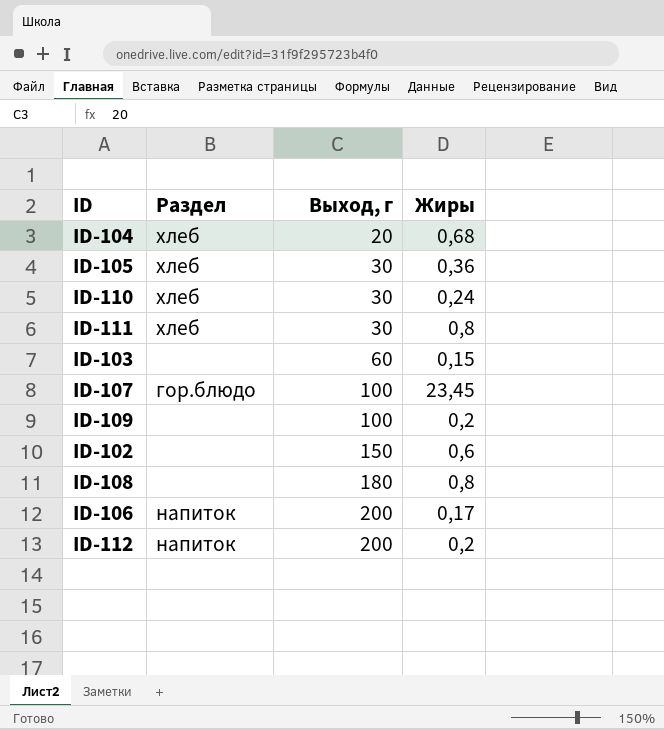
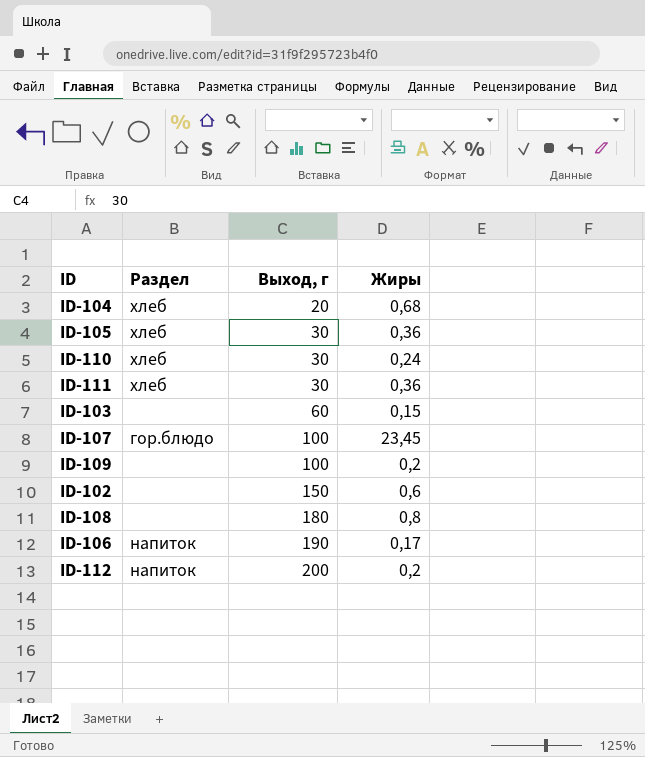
ID-111 | Жиры: 0,8 -> 0,36
ID-106 | Выход, г: 200 -> 190

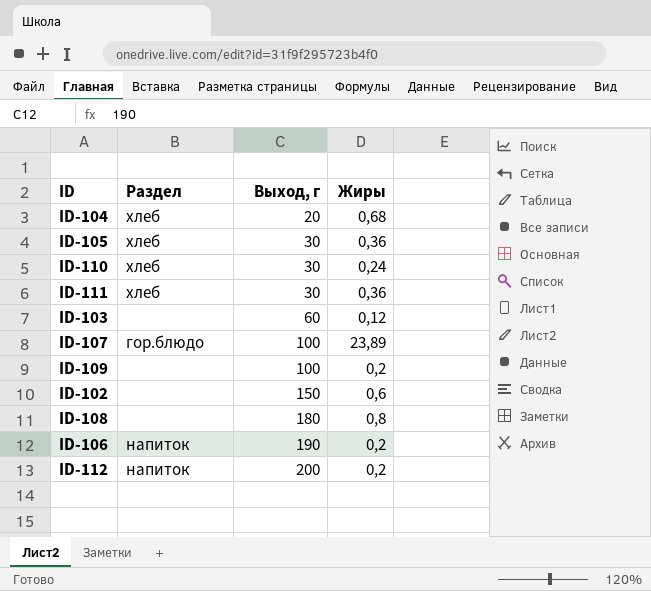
ID-103 | Жиры: 0,15 -> 0,12
ID-107 | Жиры: 23,45 -> 23,89
ID-106 | Жиры: 0,17 -> 0,2

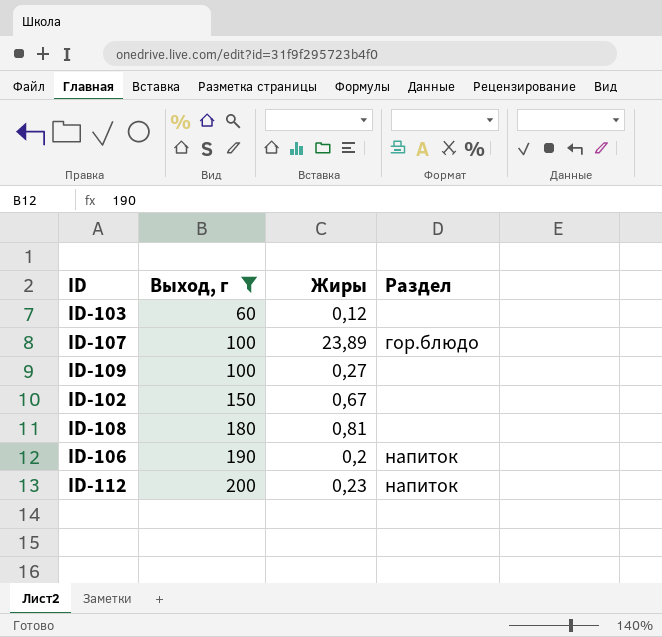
filter: none -> Выход, г >= 60
column Раздел | position: 2 -> 4
ID-109 | Жиры: 0,2 -> 0,27
ID-102 | Жиры: 0,6 -> 0,67
ID-108 | Жиры: 0,8 -> 0,81
ID-112 | Жиры: 0,2 -> 0,23

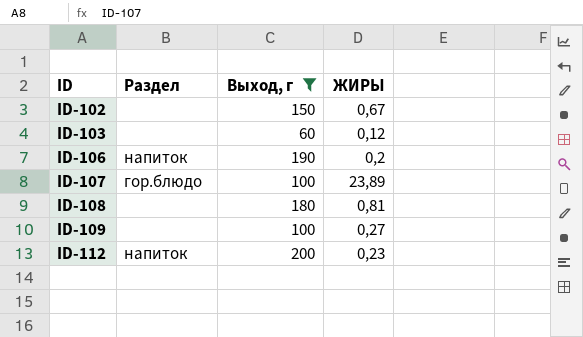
row order: Выход, г ascending -> ID ascending
column Раздел | position: 4 -> 2
column name: Жиры -> ЖИРЫ

